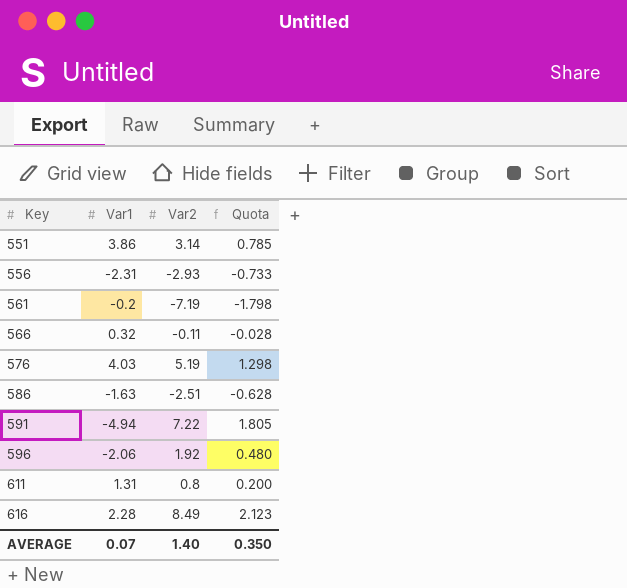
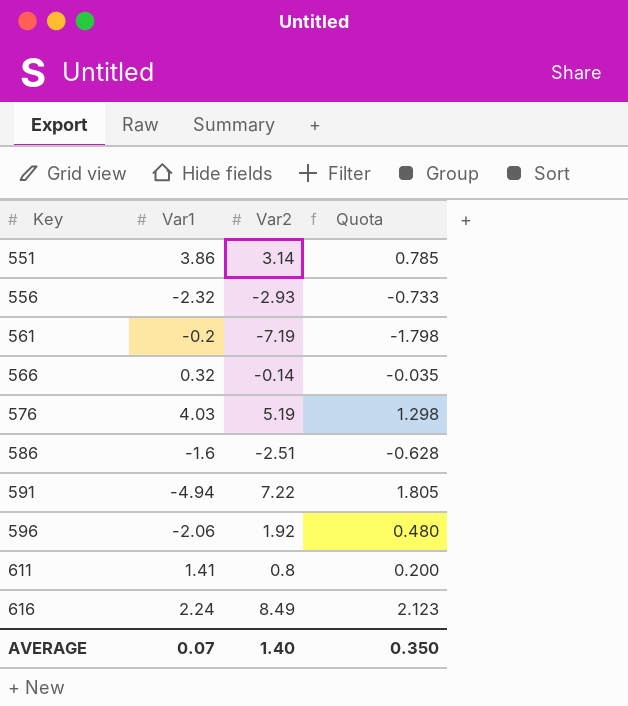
556 | Var1: -2.31 -> -2.32
566 | Var2: -0.11 -> -0.14
566 | Quota: -0.028 -> -0.035
586 | Var1: -1.63 -> -1.6
611 | Var1: 1.31 -> 1.41
616 | Var1: 2.28 -> 2.24

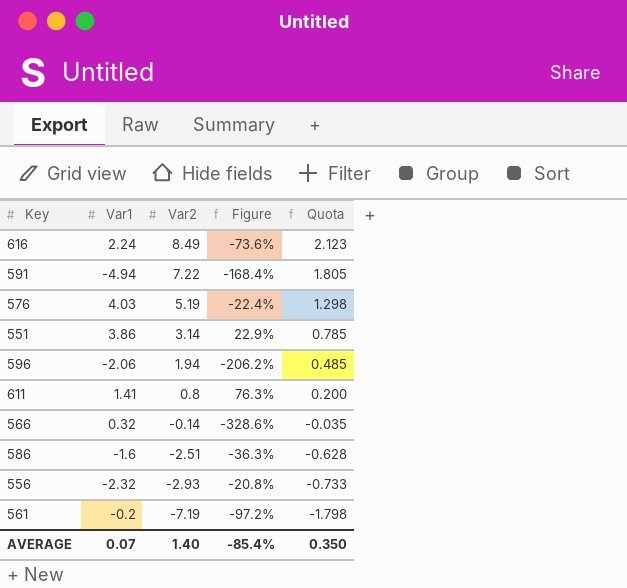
row order: Key ascending -> Var2 descending
column Figure | formula: none -> ([Var1] - [Var2]) / [Var2]
596 | Var2: 1.92 -> 1.94
596 | Quota: 0.480 -> 0.485

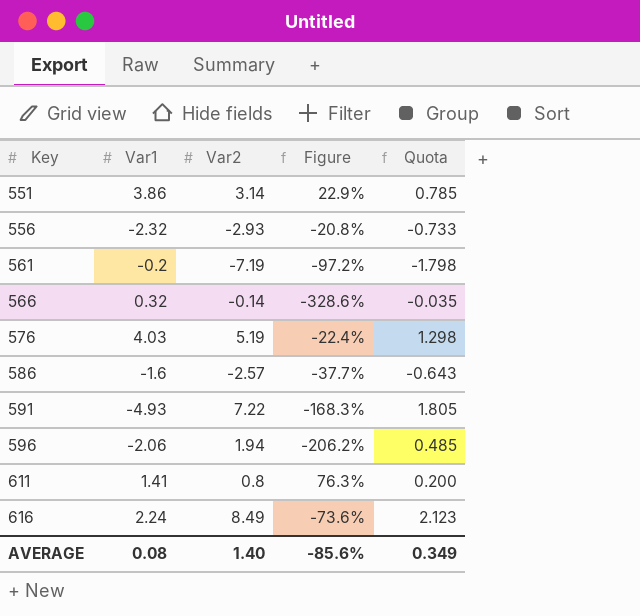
row order: Var2 descending -> Key ascending
586 | Var2: -2.51 -> -2.57
586 | Figure: -36.3% -> -37.7%
586 | Quota: -0.628 -> -0.643
591 | Var1: -4.94 -> -4.93
591 | Figure: -168.4% -> -168.3%
AVERAGE | Var1: 0.07 -> 0.08
AVERAGE | Figure: -85.4% -> -85.6%
AVERAGE | Quota: 0.350 -> 0.349

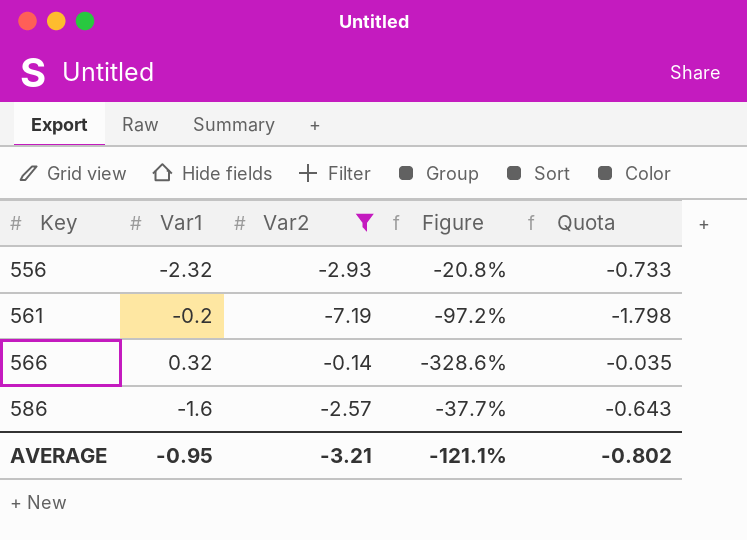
filter: none -> Var2 <= -0.14
AVERAGE | Var1: 0.08 -> -0.95
AVERAGE | Var2: 1.40 -> -3.21
AVERAGE | Figure: -85.6% -> -121.1%
AVERAGE | Quota: 0.349 -> -0.802

